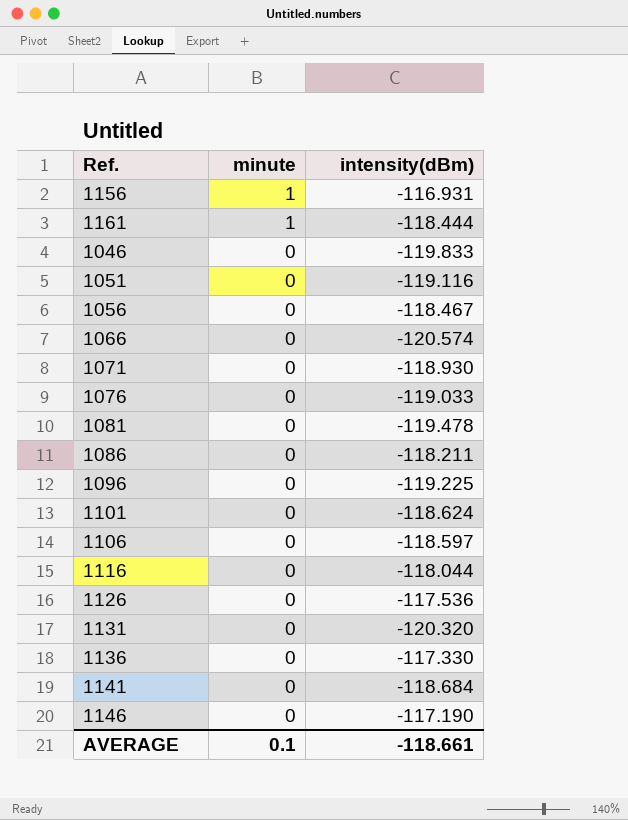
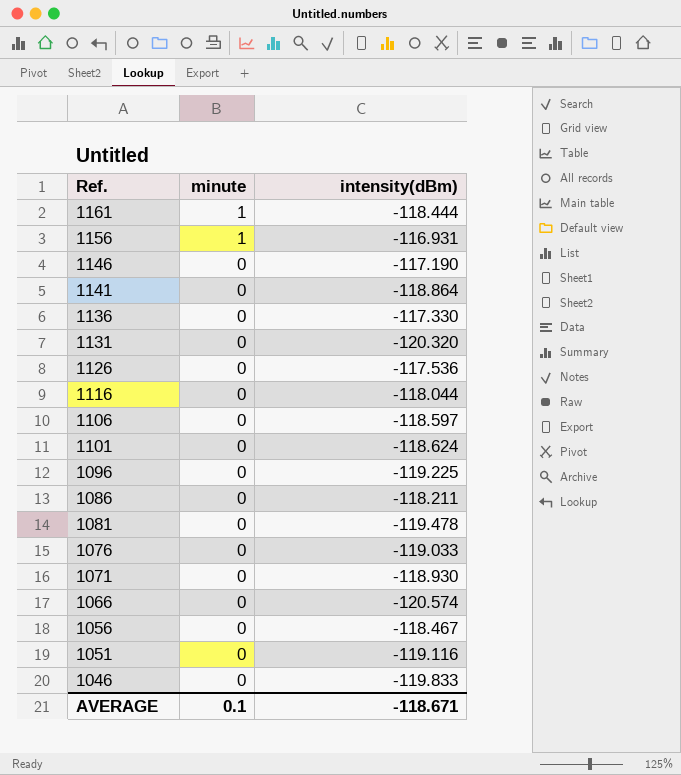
row order: minute descending -> Ref. descending
1141 | intensity(dBm): -118.684 -> -118.864
AVERAGE | intensity(dBm): -118.661 -> -118.671

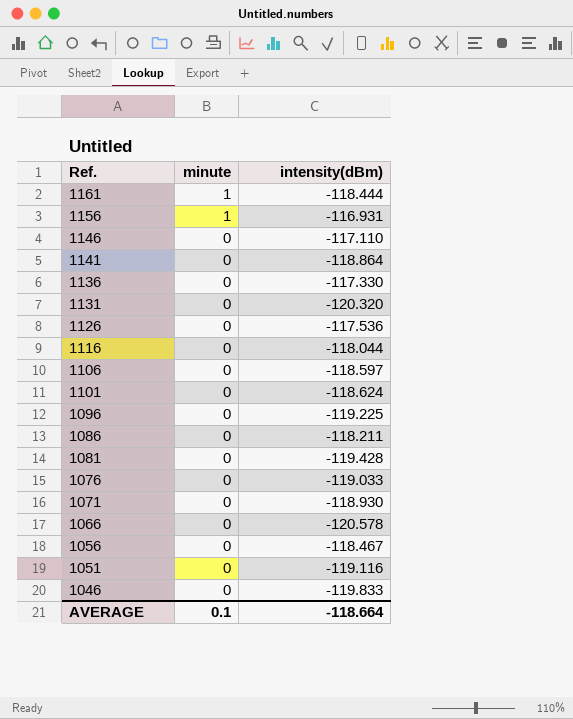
1146 | intensity(dBm): -117.190 -> -117.110
1081 | intensity(dBm): -119.478 -> -119.428
1066 | intensity(dBm): -120.574 -> -120.578
AVERAGE | intensity(dBm): -118.671 -> -118.664

